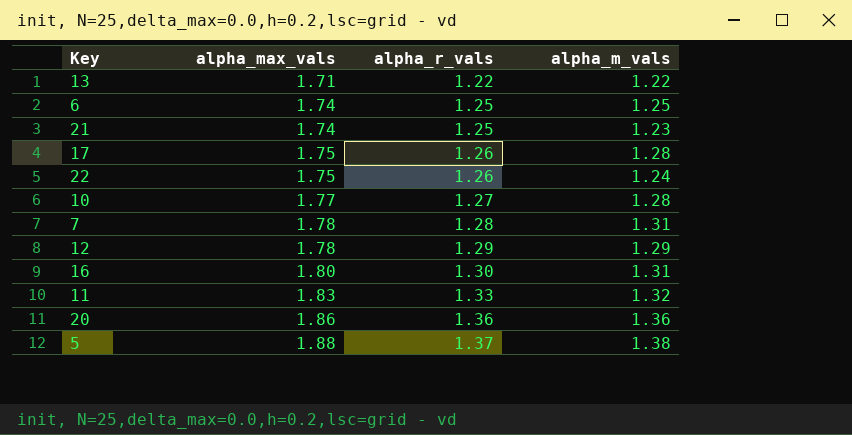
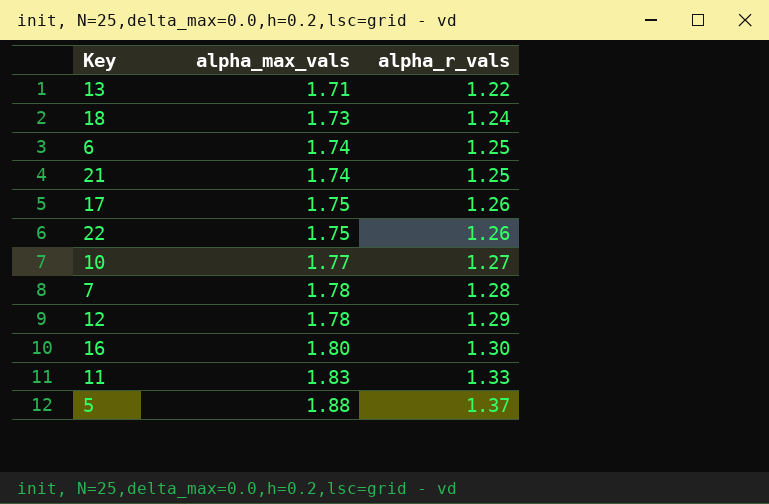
column alpha_m_vals | position: 4 -> none
row 20: 1.86 | 1.36 | 1.36 -> none
row 18: none -> 1.73 | 1.24

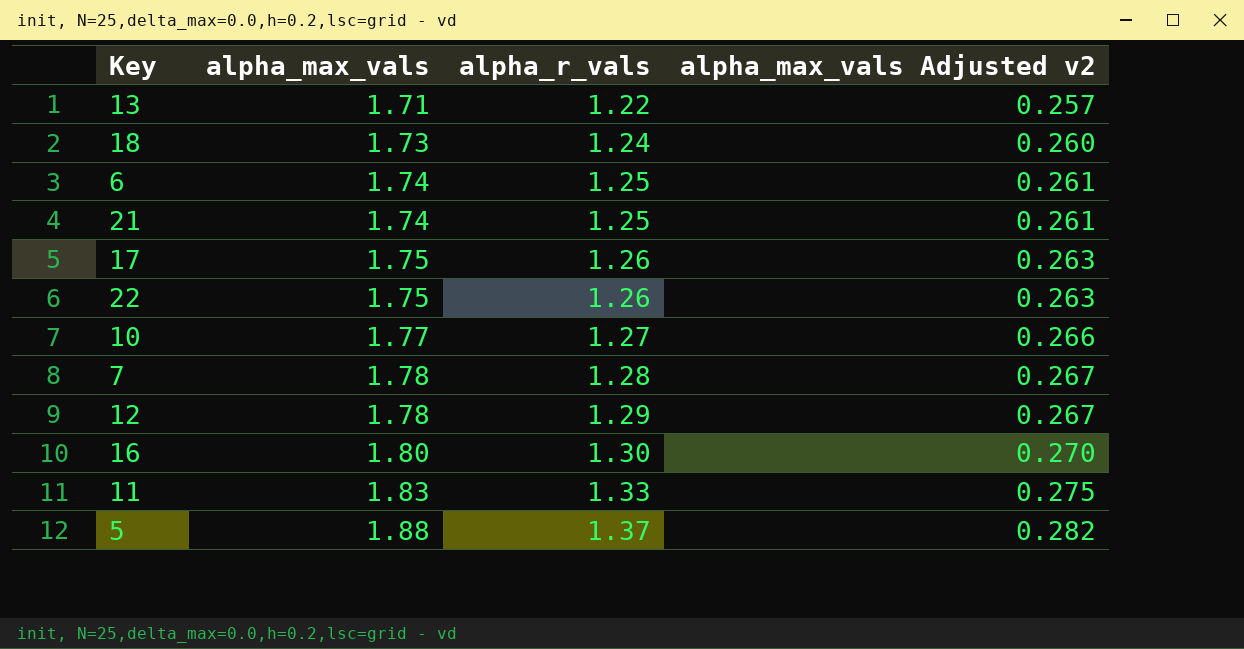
column alpha_max_vals Adjusted v2 | formula: none -> [alpha_max_vals] * 0.15

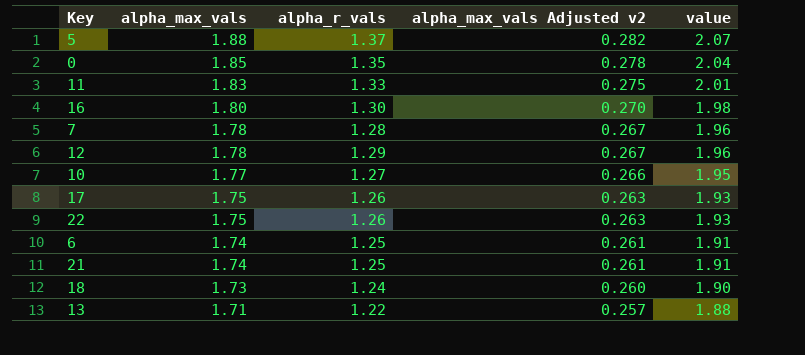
row order: alpha_max_vals ascending -> alpha_max_vals descending
column value | formula: none -> [alpha_max_vals] * 1.1
row 0: none -> 1.85 | 1.35 | 0.278 | 2.04

